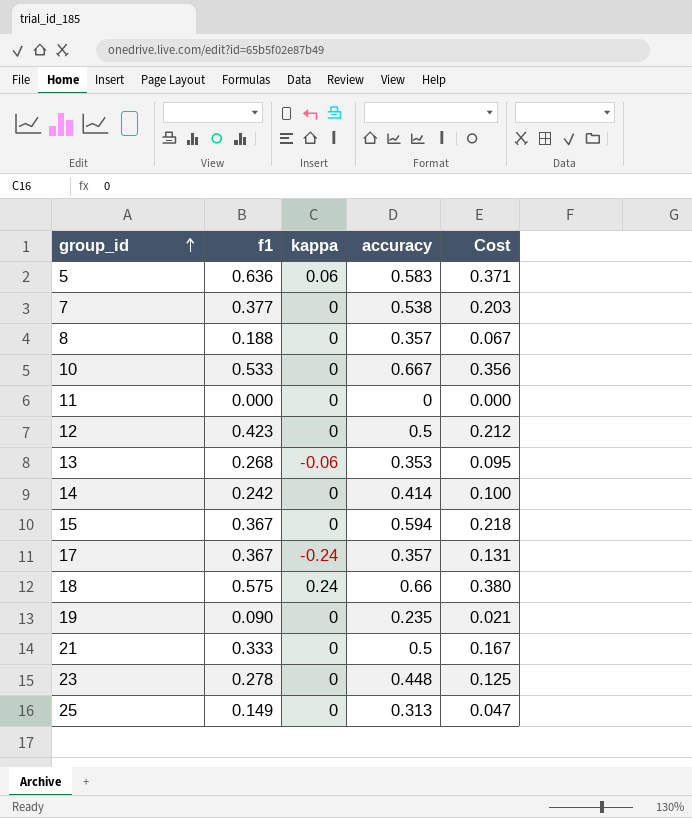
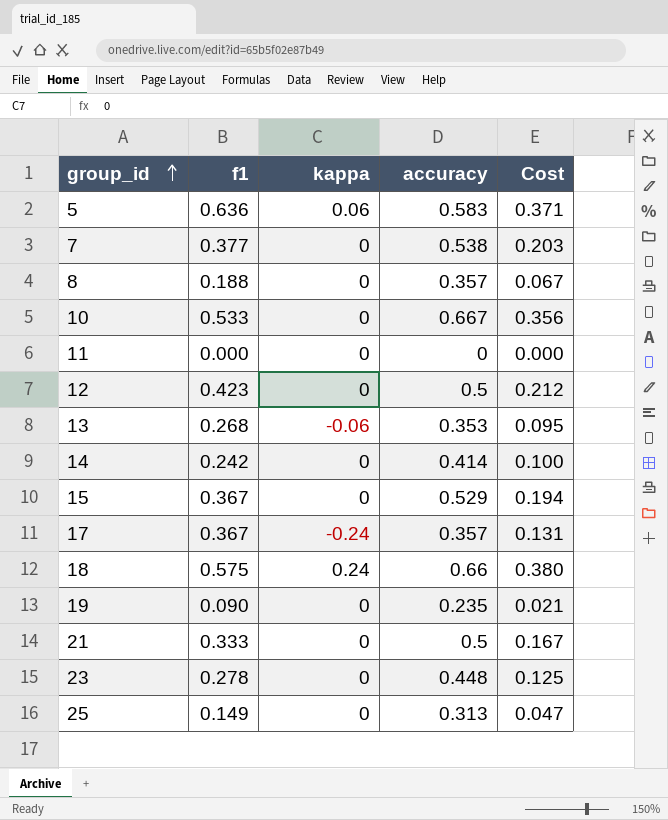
15 | accuracy: 0.594 -> 0.529
15 | Cost: 0.218 -> 0.194

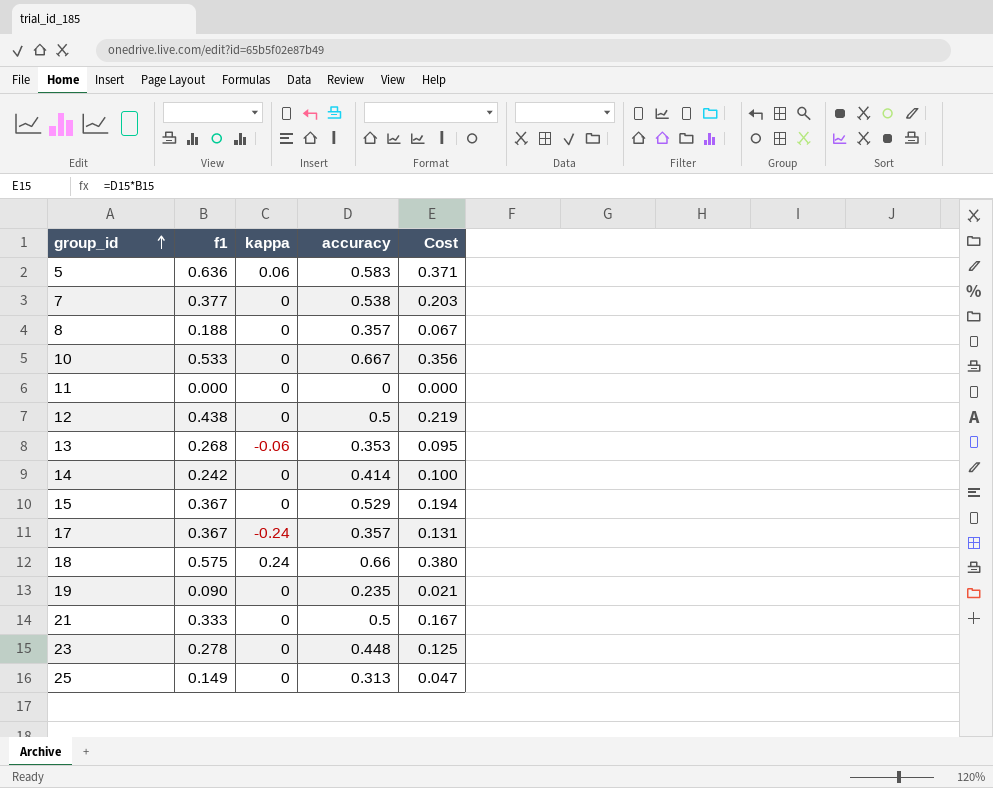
12 | f1: 0.423 -> 0.438
12 | Cost: 0.212 -> 0.219

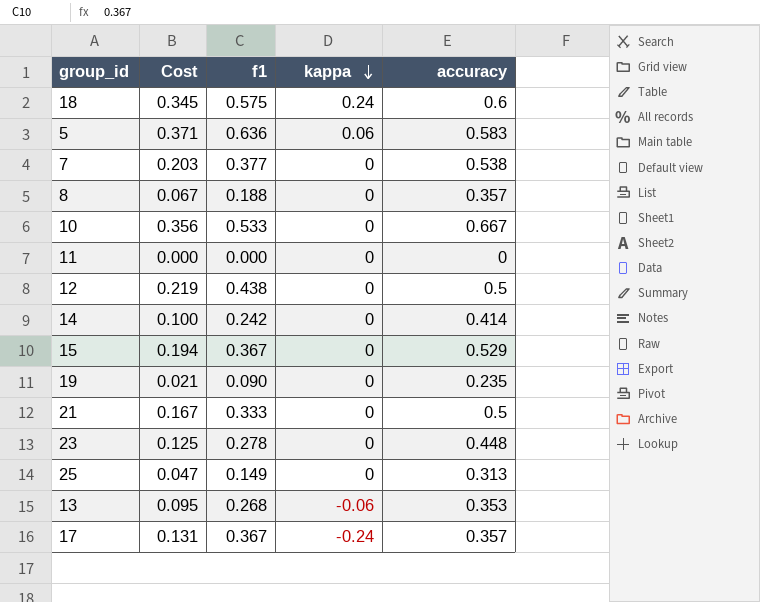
row order: group_id ascending -> kappa descending
column Cost | position: 5 -> 2
18 | Cost: 0.380 -> 0.345
18 | accuracy: 0.66 -> 0.6

